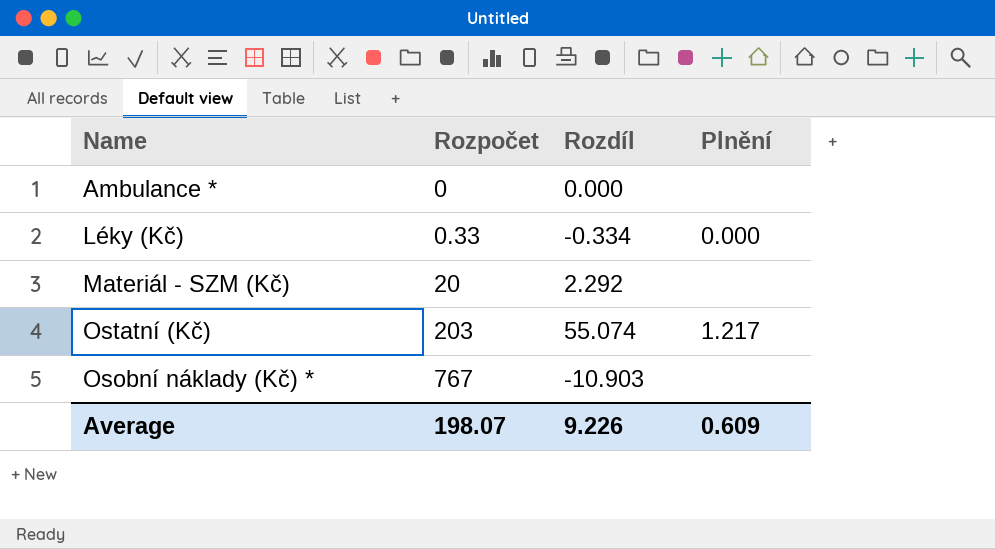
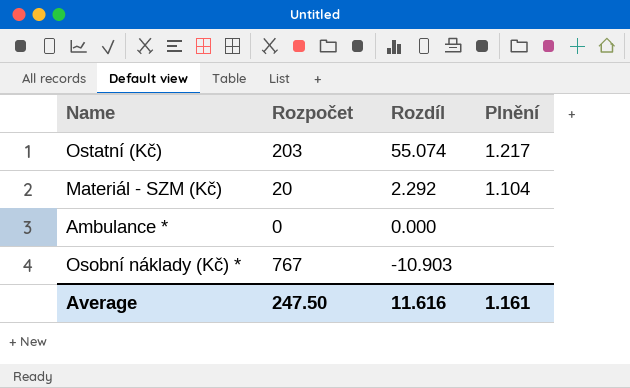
row order: Rozpočet ascending -> Rozdíl descending
row Léky (Kč): 0.33 | -0.334 | 0.000 -> none
Materiál - SZM (Kč) | Plnění: none -> 1.104
Average | Rozpočet: 198.07 -> 247.50
Average | Rozdíl: 9.226 -> 11.616
Average | Plnění: 0.609 -> 1.161

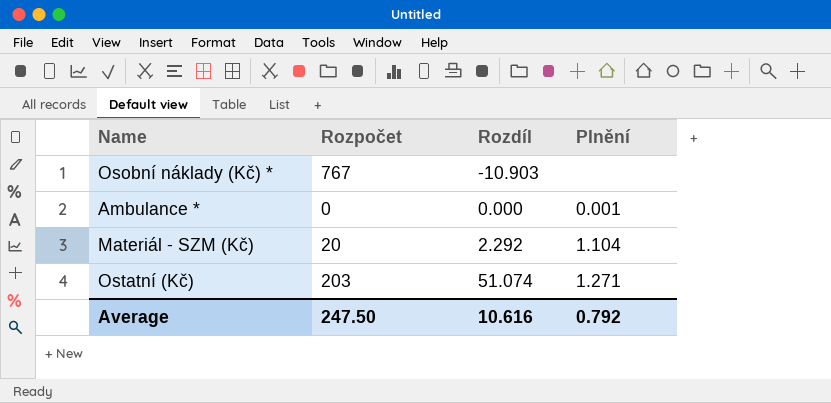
row order: Rozdíl descending -> Rozdíl ascending
Ambulance * | Plnění: none -> 0.001
Ostatní (Kč) | Rozdíl: 55.074 -> 51.074
Ostatní (Kč) | Plnění: 1.217 -> 1.271
Average | Rozdíl: 11.616 -> 10.616
Average | Plnění: 1.161 -> 0.792

